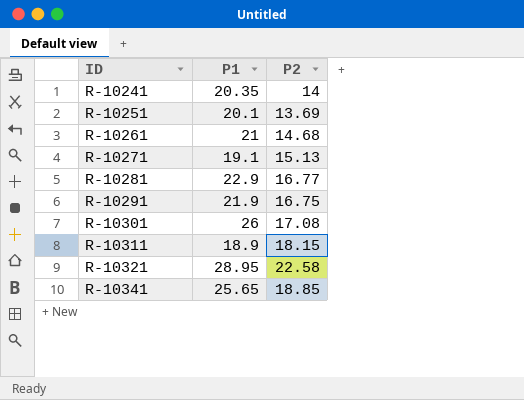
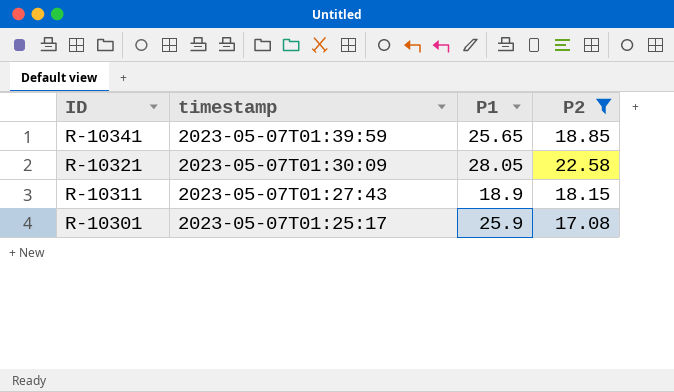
filter: none -> P2 >= 17.08
row order: ID ascending -> ID descending
column timestamp | position: none -> 2
R-10321 | P1: 28.95 -> 28.05
R-10301 | P1: 26 -> 25.9

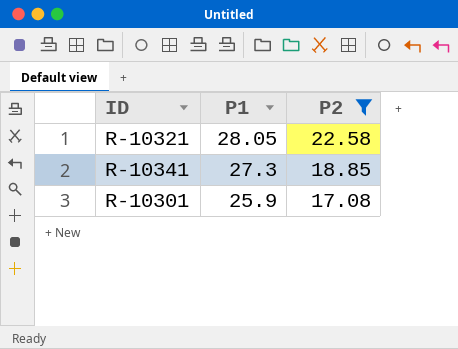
row order: ID descending -> P1 descending
column timestamp | position: 2 -> none
row R-10311: 2023-05-07T01:27:43 | 18.9 | 18.15 -> none
R-10341 | P1: 25.65 -> 27.3

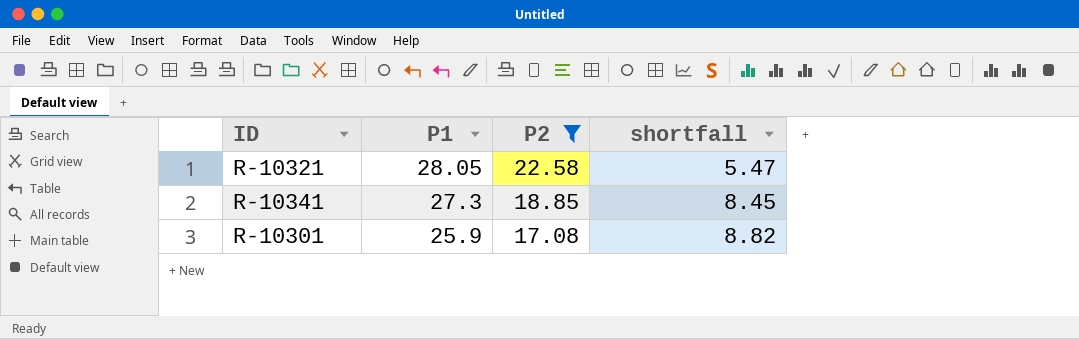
column shortfall | formula: none -> [P1] - [P2]

